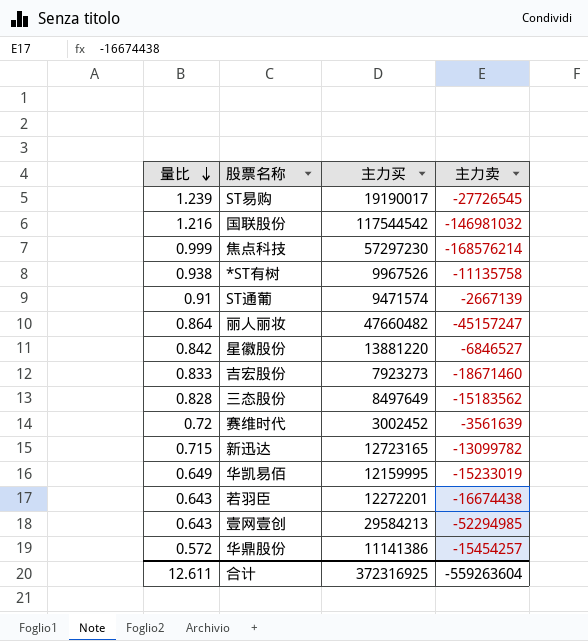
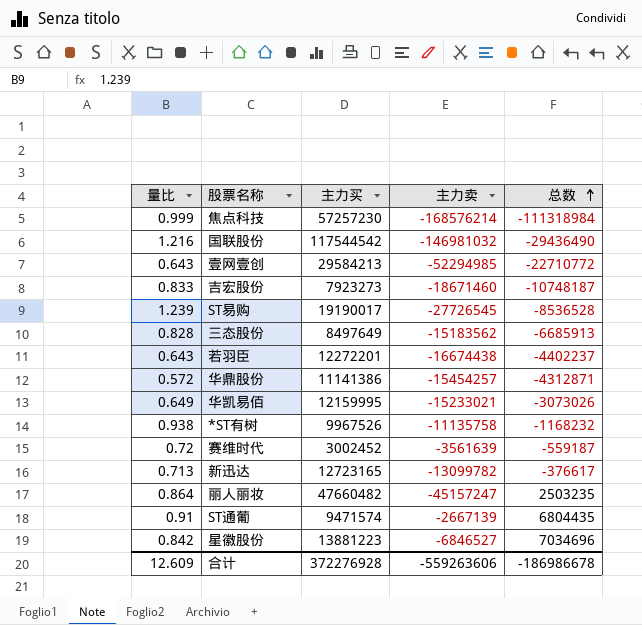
row order: 量比 descending -> 总数 ascending
column 总数 | formula: none -> [主力买] + [主力卖]
焦点科技 | 主力买: 57297230 -> 57257230
华凯易佰 | 主力卖: -15233019 -> -15233021
新迅达 | 量比: 0.715 -> 0.713
星徽股份 | 主力买: 13881220 -> 13881223
合计 | 量比: 12.611 -> 12.609
合计 | 主力买: 372316925 -> 372276928
合计 | 主力卖: -559263604 -> -559263606

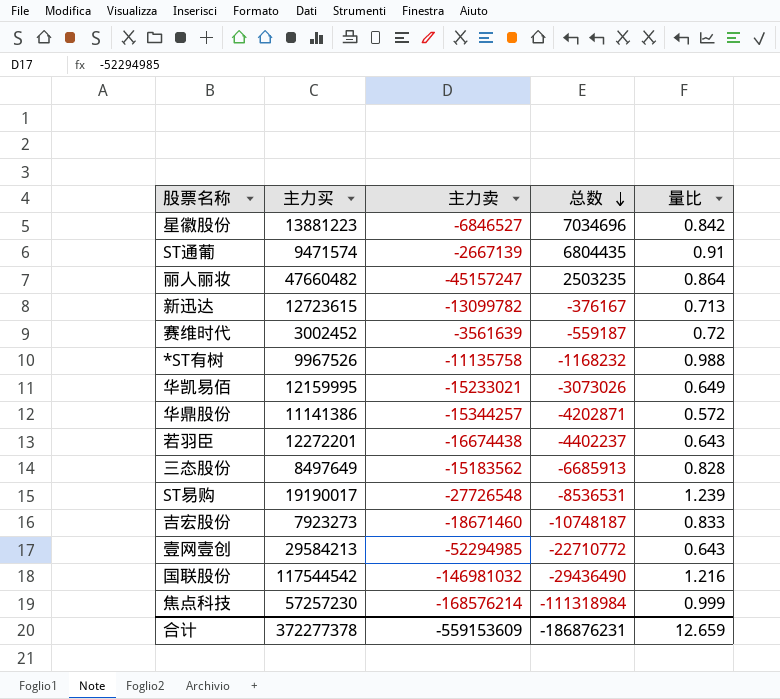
row order: 总数 ascending -> 总数 descending
column 量比 | position: 1 -> 5
新迅达 | 主力买: 12723165 -> 12723615
新迅达 | 总数: -376617 -> -376167
*ST有树 | 量比: 0.938 -> 0.988
华鼎股份 | 主力卖: -15454257 -> -15344257
华鼎股份 | 总数: -4312871 -> -4202871
ST易购 | 主力卖: -27726545 -> -27726548
ST易购 | 总数: -8536528 -> -8536531
合计 | 主力买: 372276928 -> 372277378
合计 | 主力卖: -559263606 -> -559153609
合计 | 总数: -186986678 -> -186876231
合计 | 量比: 12.609 -> 12.659

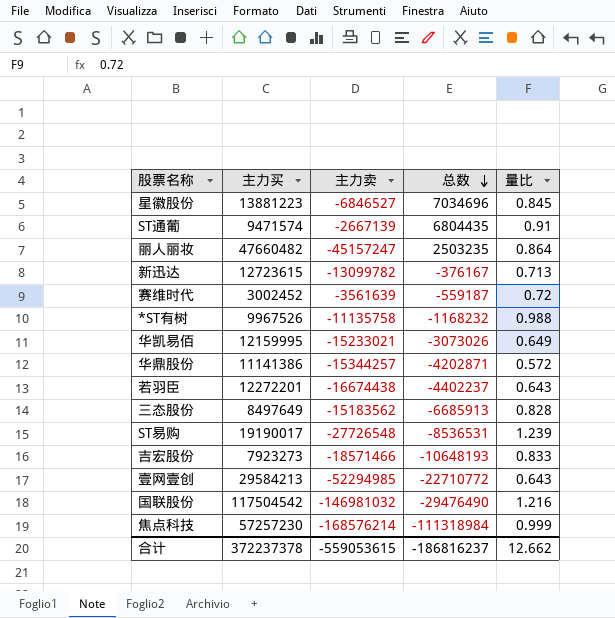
星徽股份 | 量比: 0.842 -> 0.845
吉宏股份 | 主力卖: -18671460 -> -18571466
吉宏股份 | 总数: -10748187 -> -10648193
国联股份 | 主力买: 117544542 -> 117504542
国联股份 | 总数: -29436490 -> -29476490
合计 | 主力买: 372277378 -> 372237378
合计 | 主力卖: -559153609 -> -559053615
合计 | 总数: -186876231 -> -186816237
合计 | 量比: 12.659 -> 12.662

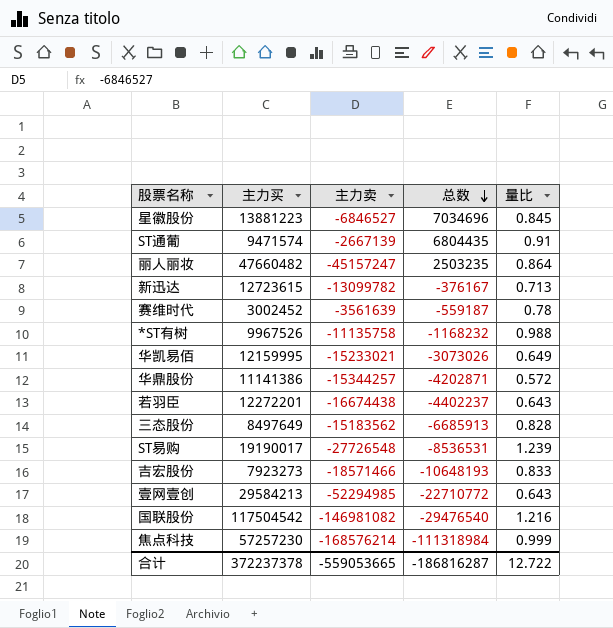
赛维时代 | 量比: 0.72 -> 0.78
国联股份 | 主力卖: -146981032 -> -146981082
国联股份 | 总数: -29476490 -> -29476540
合计 | 主力卖: -559053615 -> -559053665
合计 | 总数: -186816237 -> -186816287
合计 | 量比: 12.662 -> 12.722

